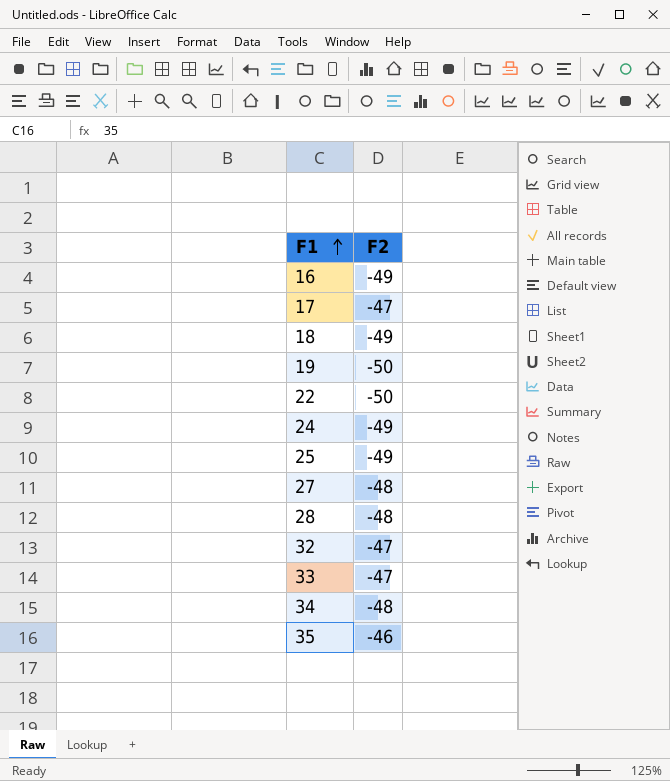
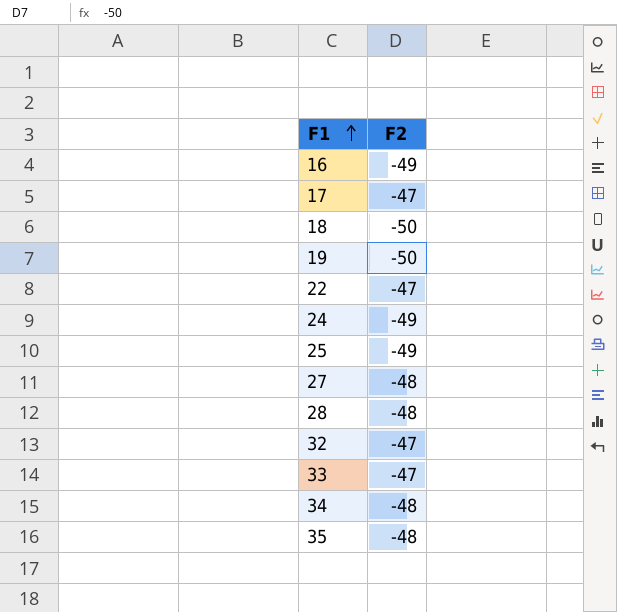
18 | F2: -49 -> -50
22 | F2: -50 -> -47
35 | F2: -46 -> -48

